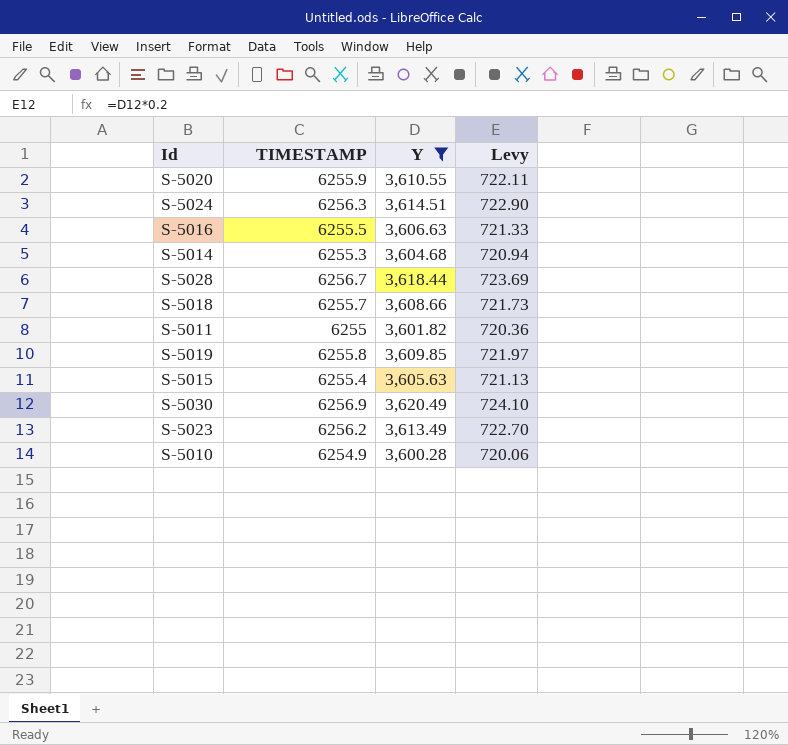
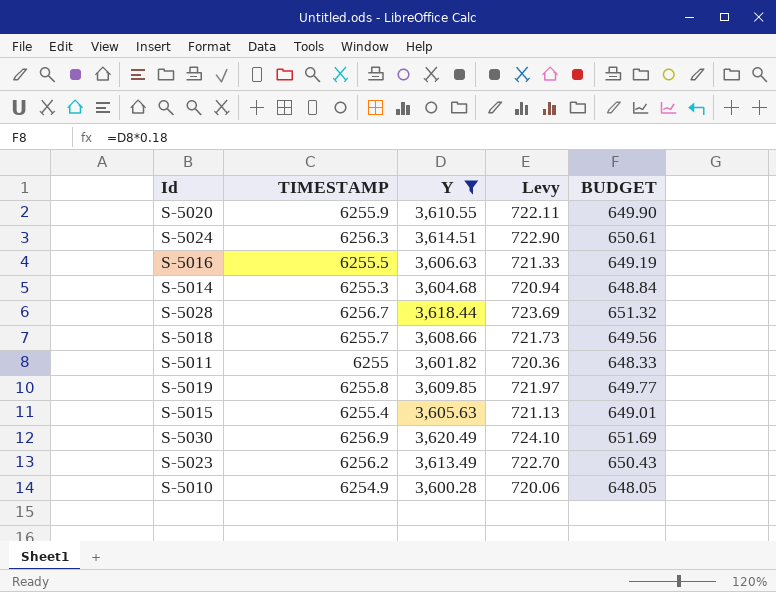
column BUDGET | formula: none -> [Y] * 0.18

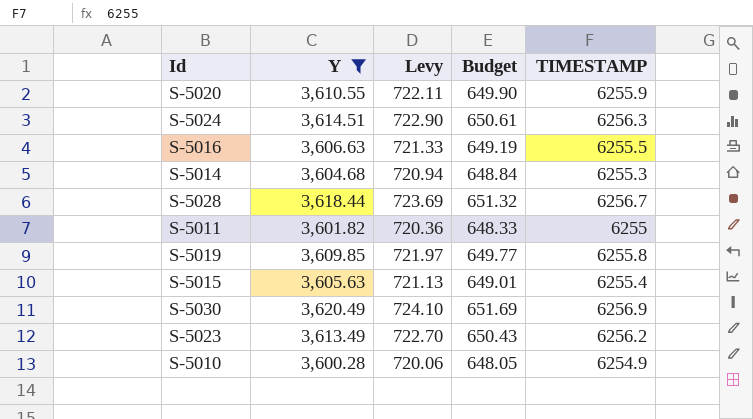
column name: BUDGET -> Budget
column TIMESTAMP | position: 2 -> 5
row S-5018: 6255.7 | 3,608.66 | 721.73 | 649.56 -> none

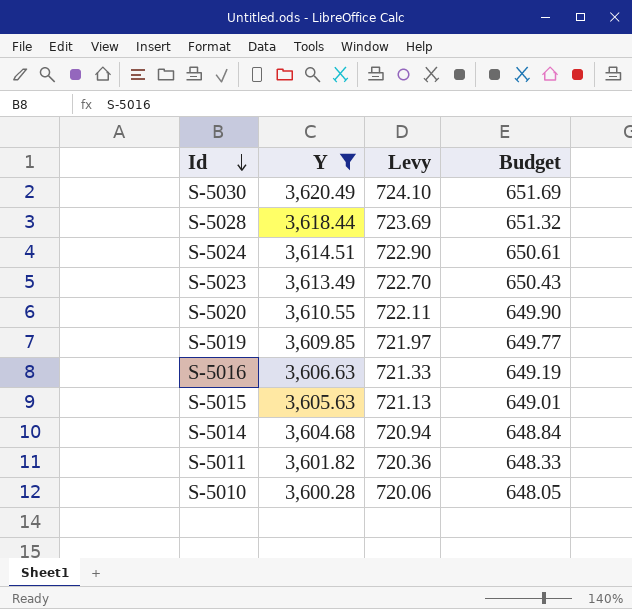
row order: none -> Id descending
column TIMESTAMP | position: 5 -> none

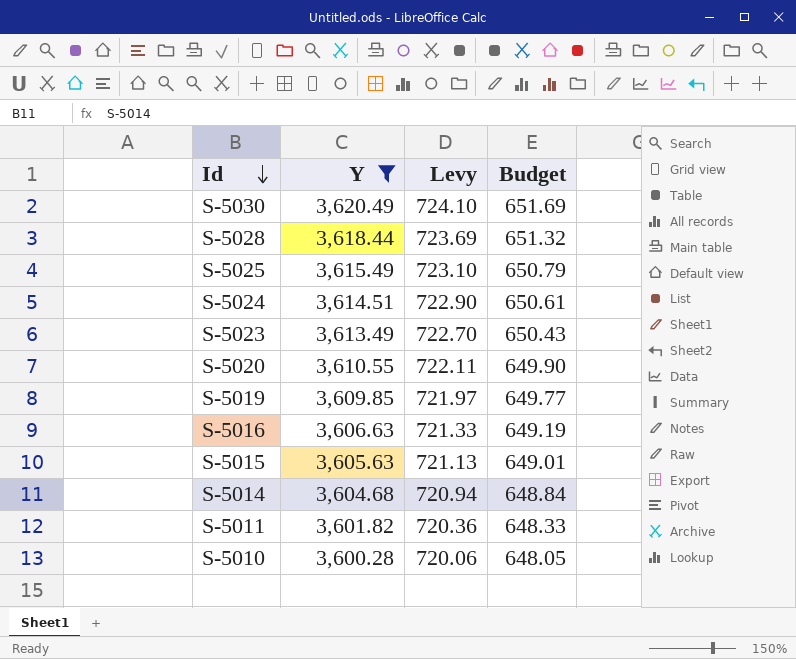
row S-5025: none -> 3,615.49 | 723.10 | 650.79

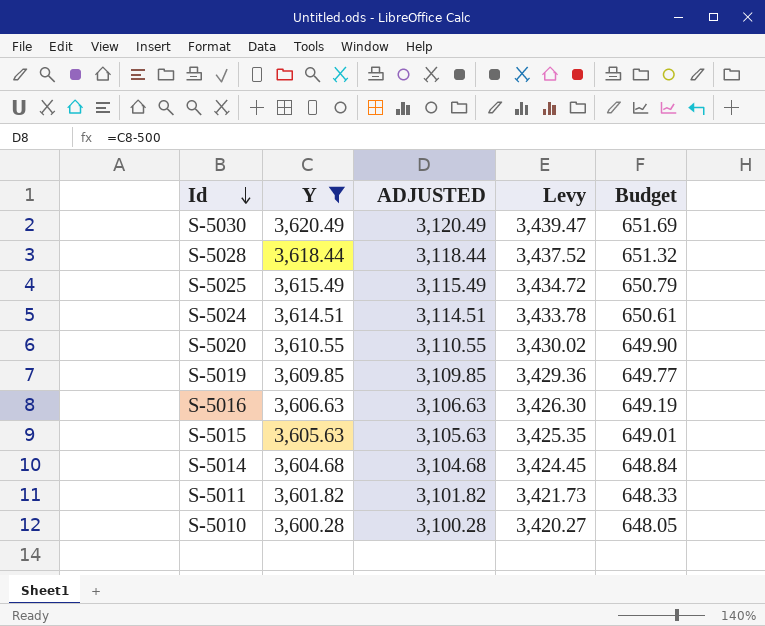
column ADJUSTED | formula: none -> [Y] - 500
column Levy | formula: [Y] * 0.2 -> [Y] * 0.95
row S-5023: 3,613.49 | 722.70 | 650.43 -> none

